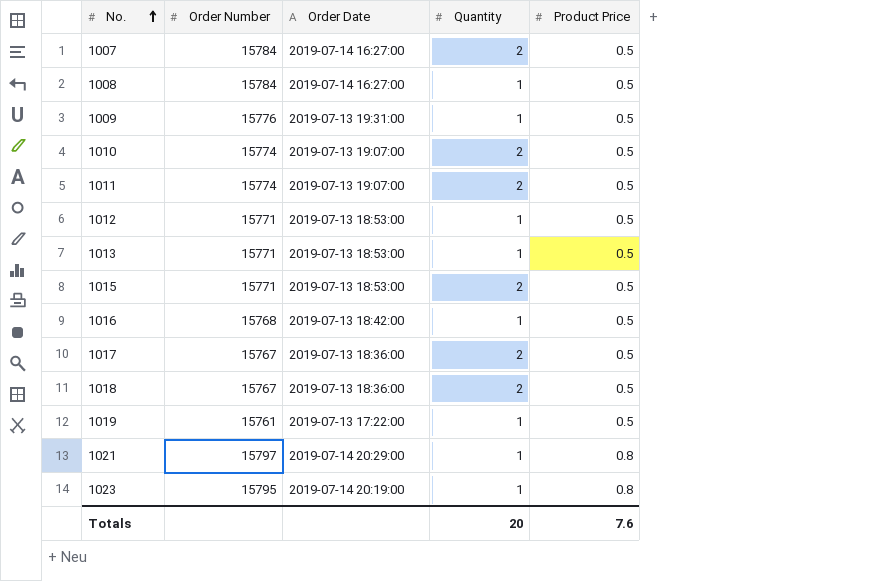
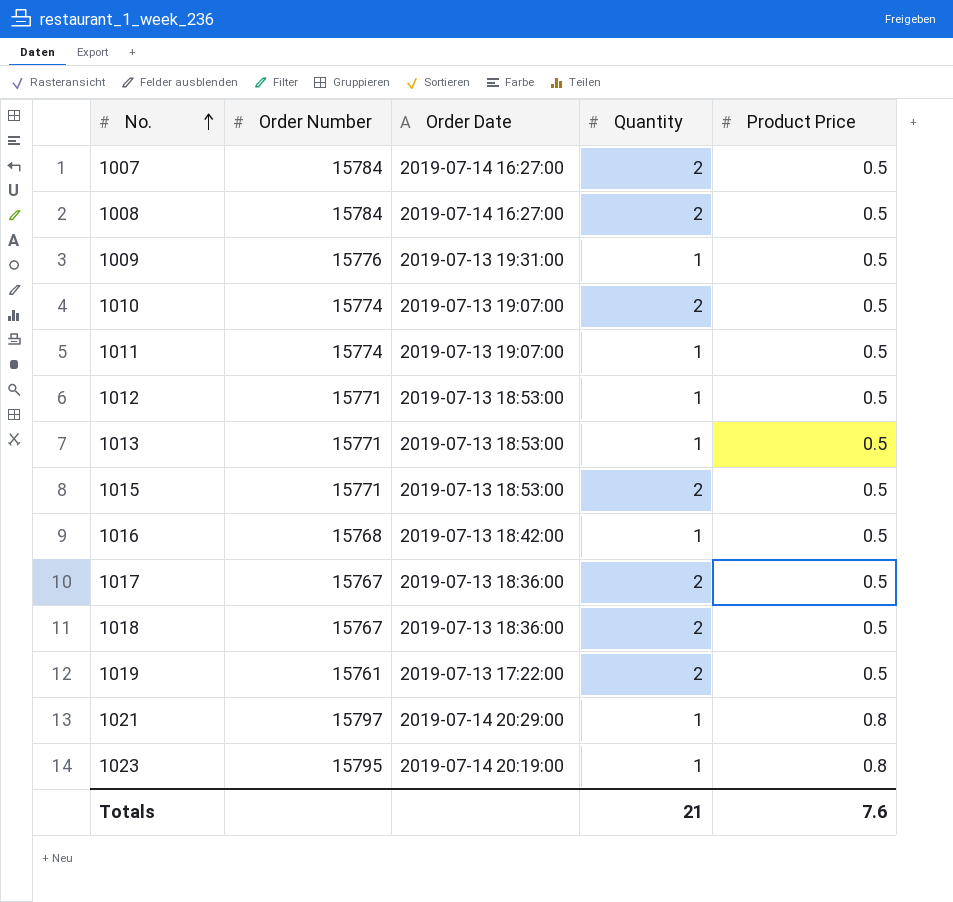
1008 | Quantity: 1 -> 2
1011 | Quantity: 2 -> 1
1019 | Quantity: 1 -> 2
Totals | Quantity: 20 -> 21

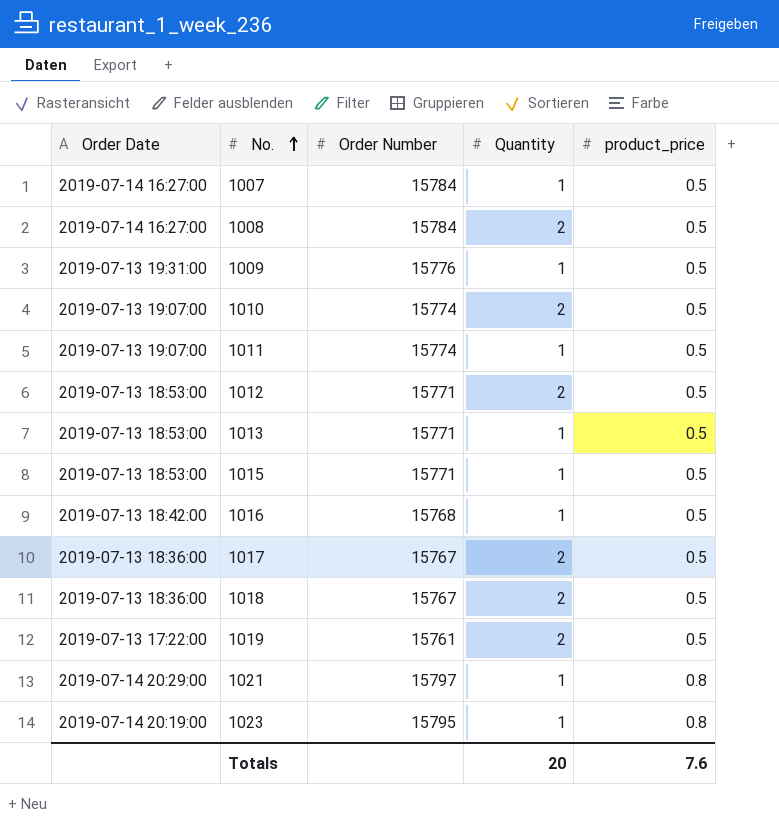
column Order Date | position: 3 -> 1
column name: Product Price -> product_price
1007 | Quantity: 2 -> 1
1012 | Quantity: 1 -> 2
1015 | Quantity: 2 -> 1
Totals | Quantity: 21 -> 20

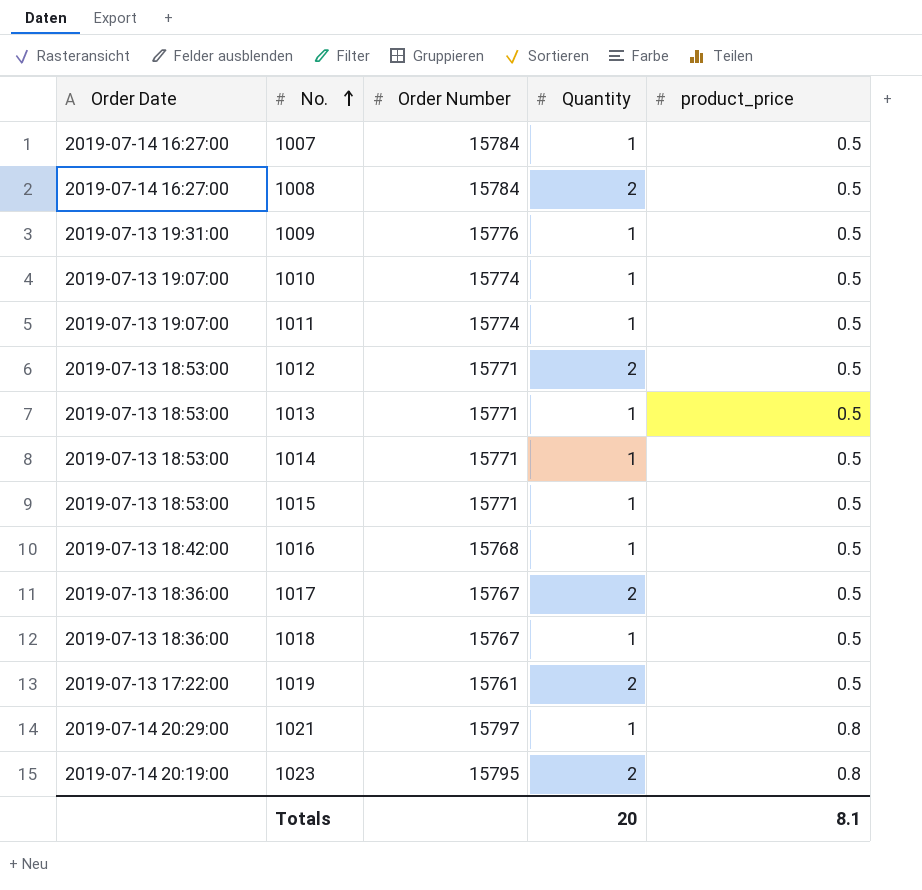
1010 | Quantity: 2 -> 1
row 1014: none -> 2019-07-13 18:53:00 | 15771 | 1 | 0.5
1018 | Quantity: 2 -> 1
1023 | Quantity: 1 -> 2
Totals | product_price: 7.6 -> 8.1

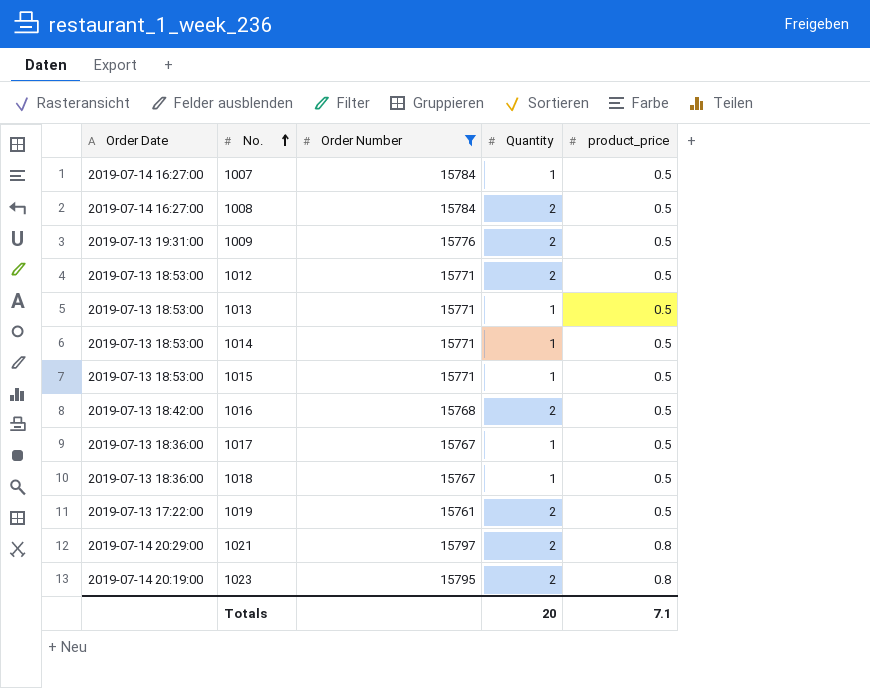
filter: none -> Order Number != 15774
1009 | Quantity: 1 -> 2
1016 | Quantity: 1 -> 2
1017 | Quantity: 2 -> 1
1021 | Quantity: 1 -> 2
Totals | product_price: 8.1 -> 7.1

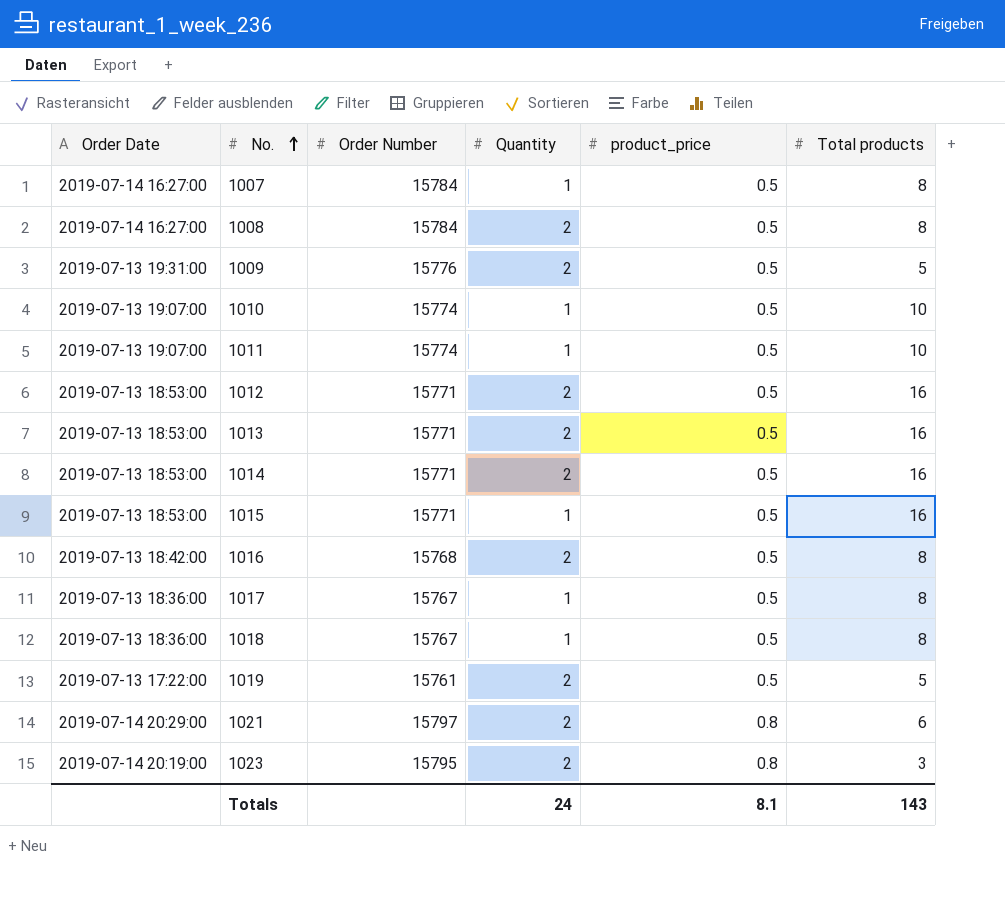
filter: Order Number != 15774 -> none
column Total products | position: none -> 6
1013 | Quantity: 1 -> 2
1014 | Quantity: 1 -> 2
Totals | Quantity: 20 -> 24
Totals | product_price: 7.1 -> 8.1

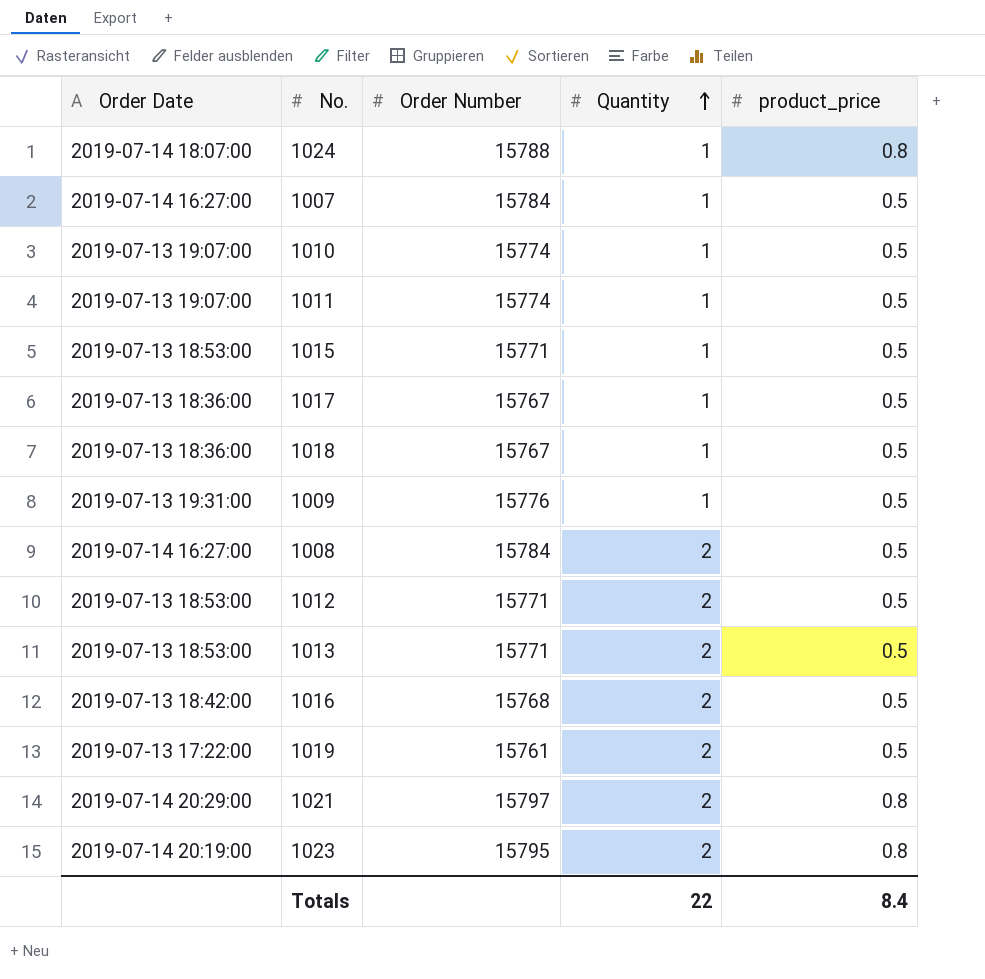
row order: No. ascending -> Quantity ascending
column Total products | position: 6 -> none
row 1014: 2019-07-13 18:53:00 | 15771 | 2 | 0.5 | 16 -> none
row 1024: none -> 2019-07-14 18:07:00 | 15788 | 1 | 0.8
1009 | Quantity: 2 -> 1
Totals | Quantity: 24 -> 22
Totals | product_price: 8.1 -> 8.4

